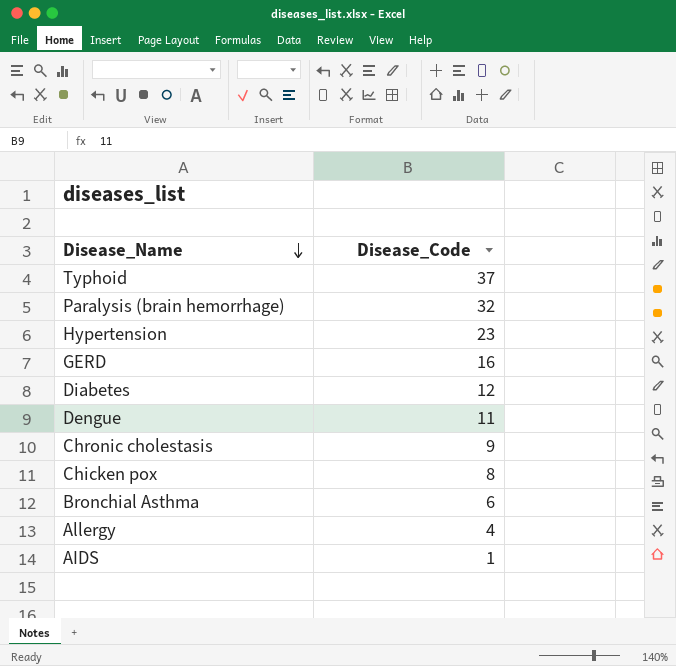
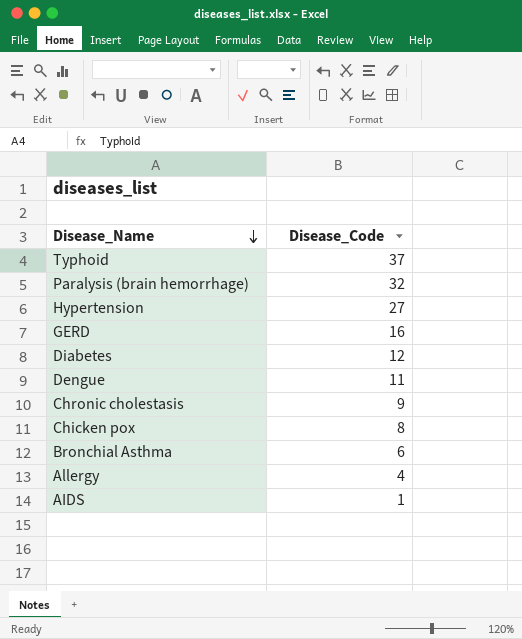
Hypertension | Disease_Code: 23 -> 27

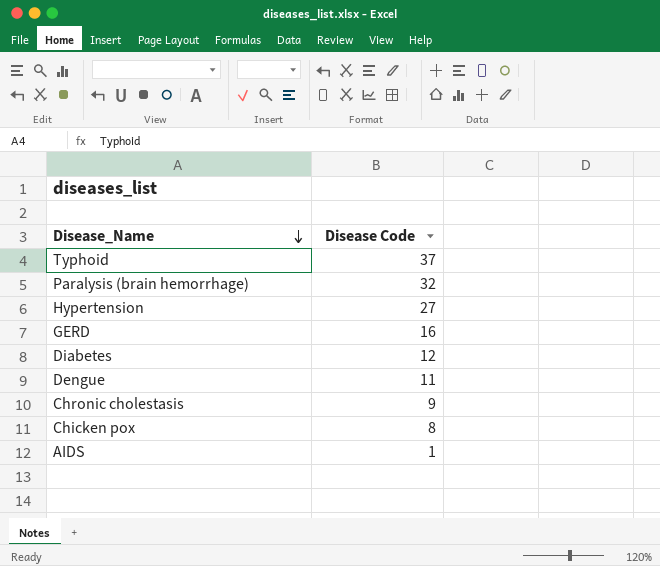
column name: Disease_Code -> Disease Code
row Bronchial Asthma: 6 -> none
row Allergy: 4 -> none

